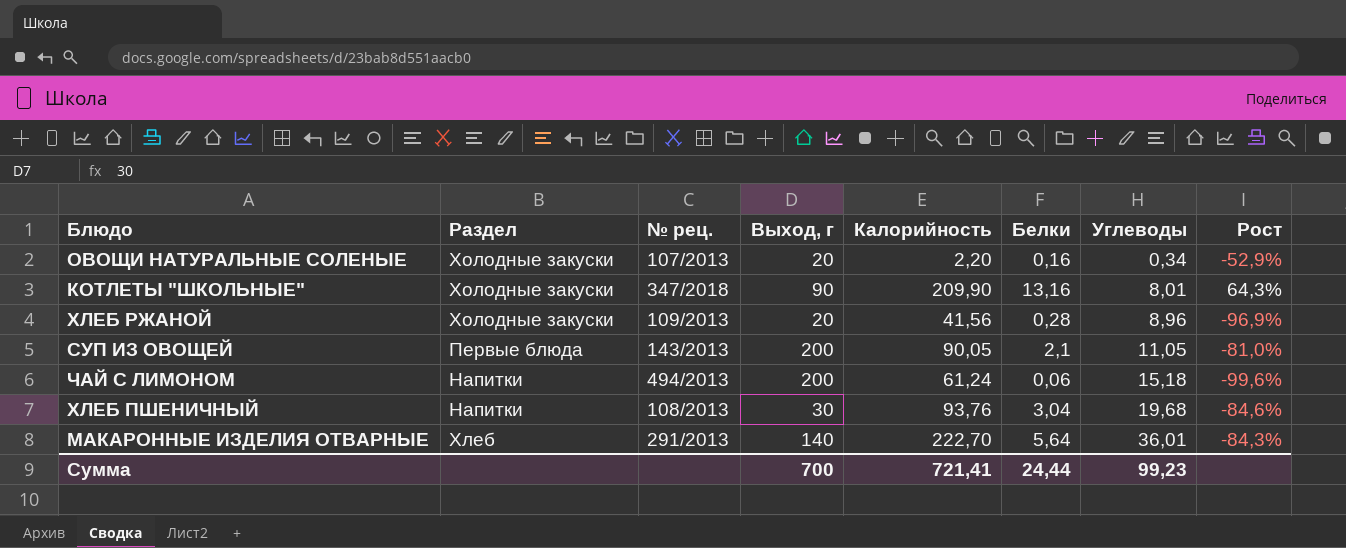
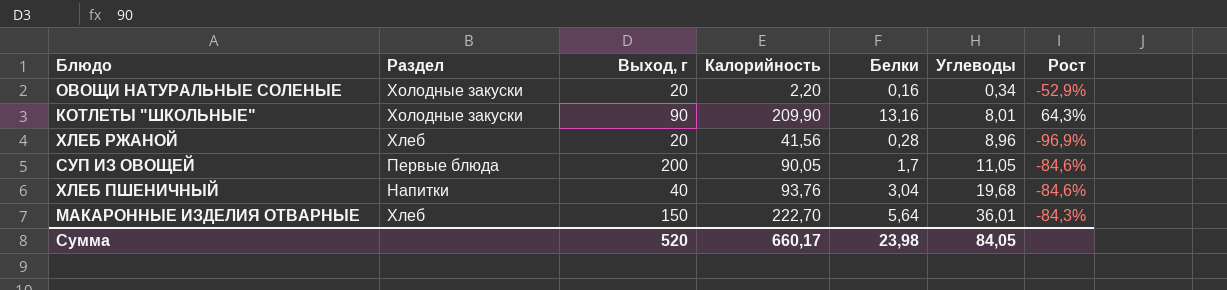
column № рец. | position: 3 -> none
row ЧАЙ С ЛИМОНОМ: Напитки | 494/2013 | 200 | 61,24 | 0,06 | 15,18 | -99,6% -> none
ХЛЕБ РЖАНОЙ | Раздел: Холодные закуски -> Хлеб
СУП ИЗ ОВОЩЕЙ | Белки: 2,1 -> 1,7
СУП ИЗ ОВОЩЕЙ | Рост: -81,0% -> -84,6%
ХЛЕБ ПШЕНИЧНЫЙ | Выход, г: 30 -> 40
МАКАРОННЫЕ ИЗДЕЛИЯ ОТВАРНЫЕ | Выход, г: 140 -> 150
Сумма | Выход, г: 700 -> 520
Сумма | Калорийность: 721,41 -> 660,17
Сумма | Белки: 24,44 -> 23,98
Сумма | Углеводы: 99,23 -> 84,05

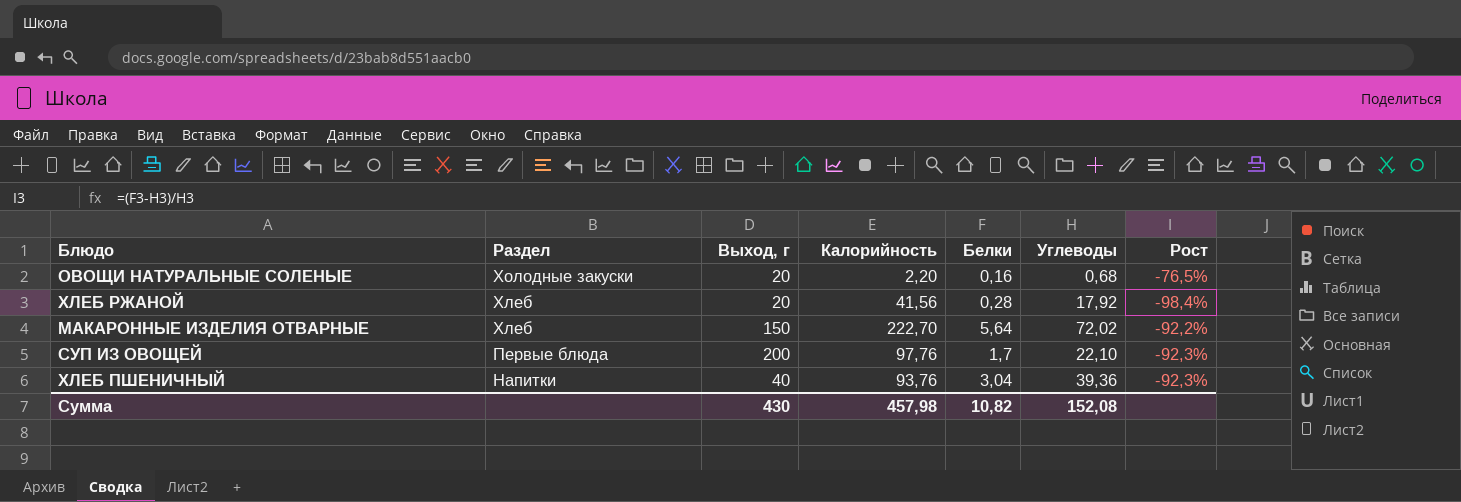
row order: Углеводы ascending -> Раздел descending
row КОТЛЕТЫ "ШКОЛЬНЫЕ": Холодные закуски | 90 | 209,90 | 13,16 | 8,01 | 64,3% -> none
ОВОЩИ НАТУРАЛЬНЫЕ СОЛЕНЫЕ | Углеводы: 0,34 -> 0,68
ОВОЩИ НАТУРАЛЬНЫЕ СОЛЕНЫЕ | Рост: -52,9% -> -76,5%
ХЛЕБ РЖАНОЙ | Углеводы: 8,96 -> 17,92
ХЛЕБ РЖАНОЙ | Рост: -96,9% -> -98,4%
МАКАРОННЫЕ ИЗДЕЛИЯ ОТВАРНЫЕ | Углеводы: 36,01 -> 72,02
МАКАРОННЫЕ ИЗДЕЛИЯ ОТВАРНЫЕ | Рост: -84,3% -> -92,2%
СУП ИЗ ОВОЩЕЙ | Калорийность: 90,05 -> 97,76
СУП ИЗ ОВОЩЕЙ | Углеводы: 11,05 -> 22,10
СУП ИЗ ОВОЩЕЙ | Рост: -84,6% -> -92,3%
ХЛЕБ ПШЕНИЧНЫЙ | Углеводы: 19,68 -> 39,36
ХЛЕБ ПШЕНИЧНЫЙ | Рост: -84,6% -> -92,3%
Сумма | Выход, г: 520 -> 430
Сумма | Калорийность: 660,17 -> 457,98
Сумма | Белки: 23,98 -> 10,82
Сумма | Углеводы: 84,05 -> 152,08

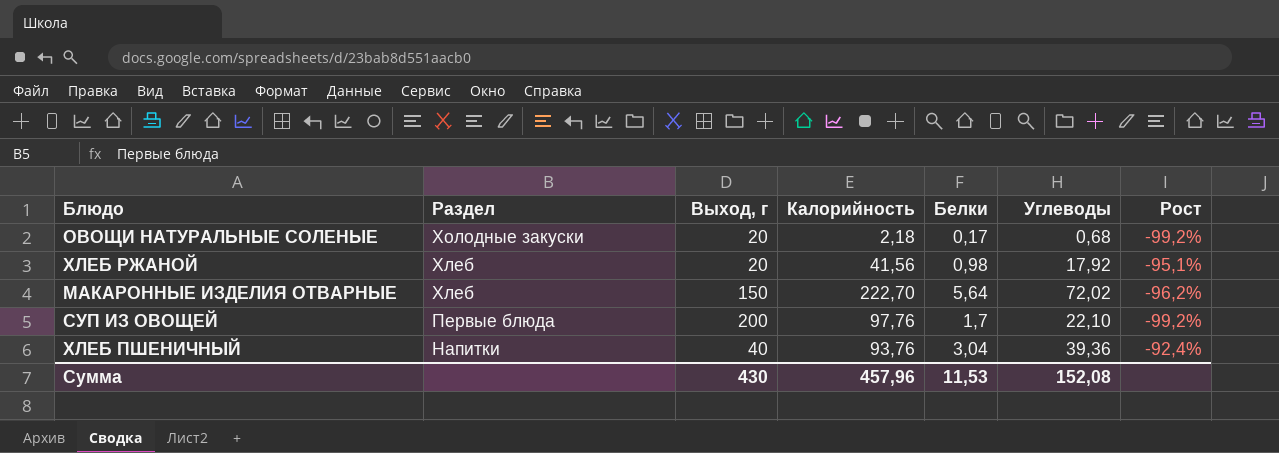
column Рост | formula: ([Белки] - [Углеводы]) / [Углеводы] -> ([Белки] - [Выход, г]) / [Выход, г]
ОВОЩИ НАТУРАЛЬНЫЕ СОЛЕНЫЕ | Калорийность: 2,20 -> 2,18
ОВОЩИ НАТУРАЛЬНЫЕ СОЛЕНЫЕ | Белки: 0,16 -> 0,17
ХЛЕБ РЖАНОЙ | Белки: 0,28 -> 0,98
Сумма | Калорийность: 457,98 -> 457,96
Сумма | Белки: 10,82 -> 11,53

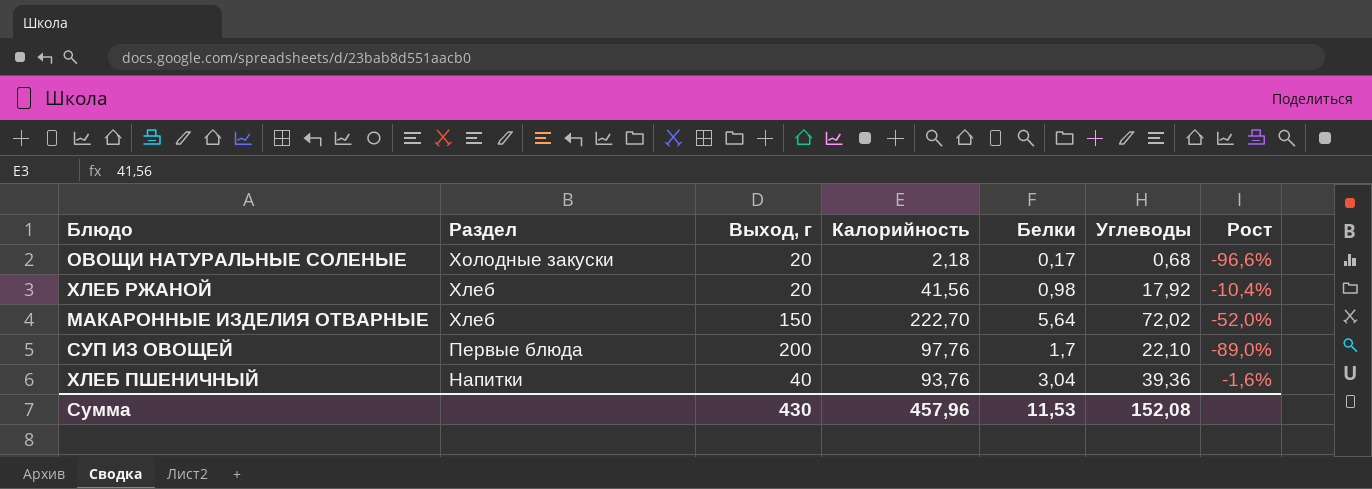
column Рост | formula: ([Белки] - [Выход, г]) / [Выход, г] -> ([Углеводы] - [Выход, г]) / [Выход, г]

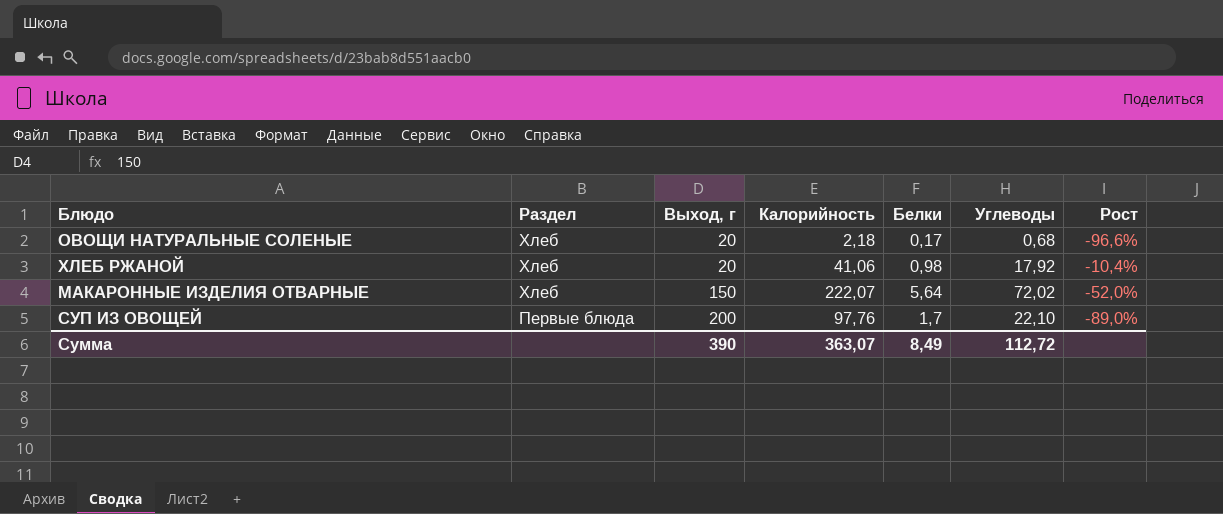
row ХЛЕБ ПШЕНИЧНЫЙ: Напитки | 40 | 93,76 | 3,04 | 39,36 | -1,6% -> none
ОВОЩИ НАТУРАЛЬНЫЕ СОЛЕНЫЕ | Раздел: Холодные закуски -> Хлеб
ХЛЕБ РЖАНОЙ | Калорийность: 41,56 -> 41,06
МАКАРОННЫЕ ИЗДЕЛИЯ ОТВАРНЫЕ | Калорийность: 222,70 -> 222,07
Сумма | Выход, г: 430 -> 390
Сумма | Калорийность: 457,96 -> 363,07
Сумма | Белки: 11,53 -> 8,49
Сумма | Углеводы: 152,08 -> 112,72

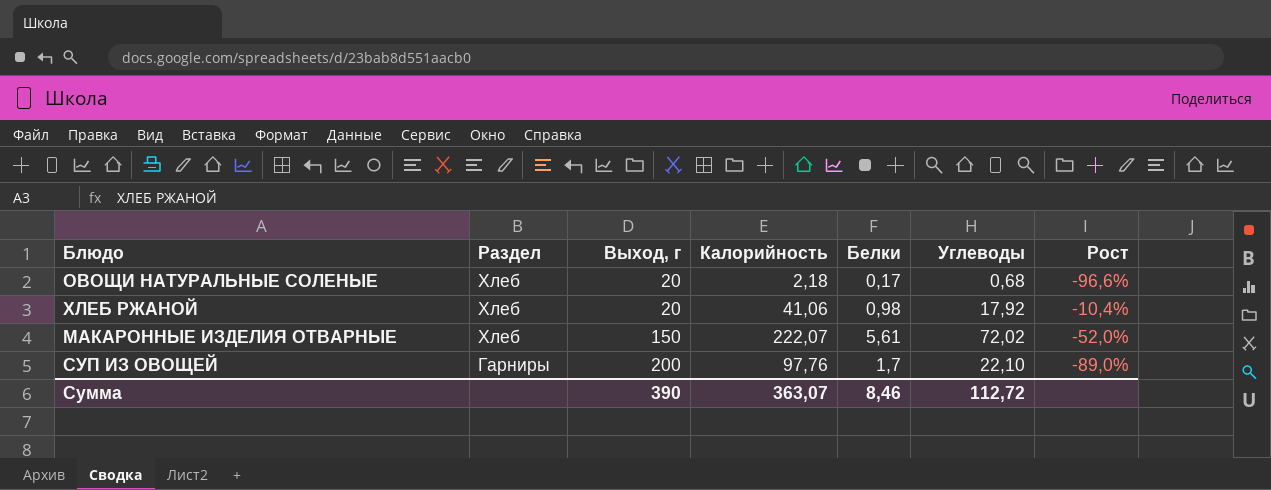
МАКАРОННЫЕ ИЗДЕЛИЯ ОТВАРНЫЕ | Белки: 5,64 -> 5,61
СУП ИЗ ОВОЩЕЙ | Раздел: Первые блюда -> Гарниры
Сумма | Белки: 8,49 -> 8,46

